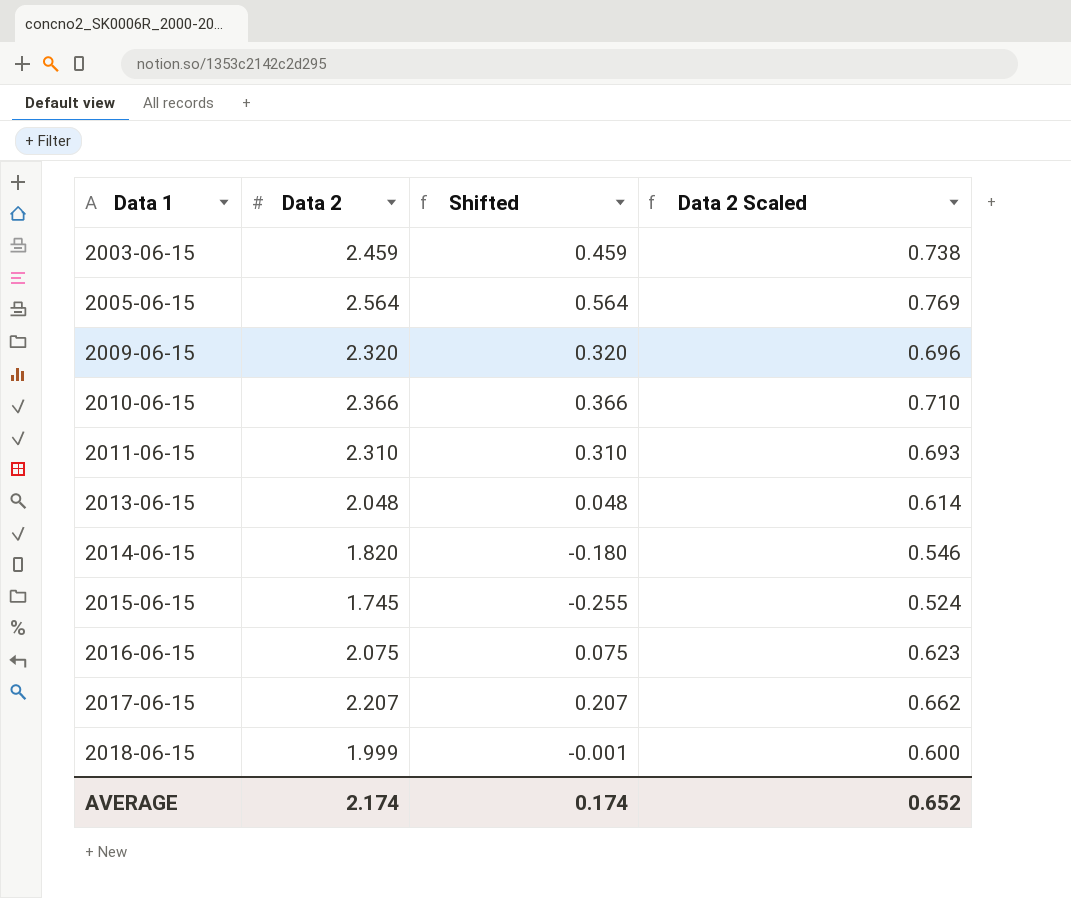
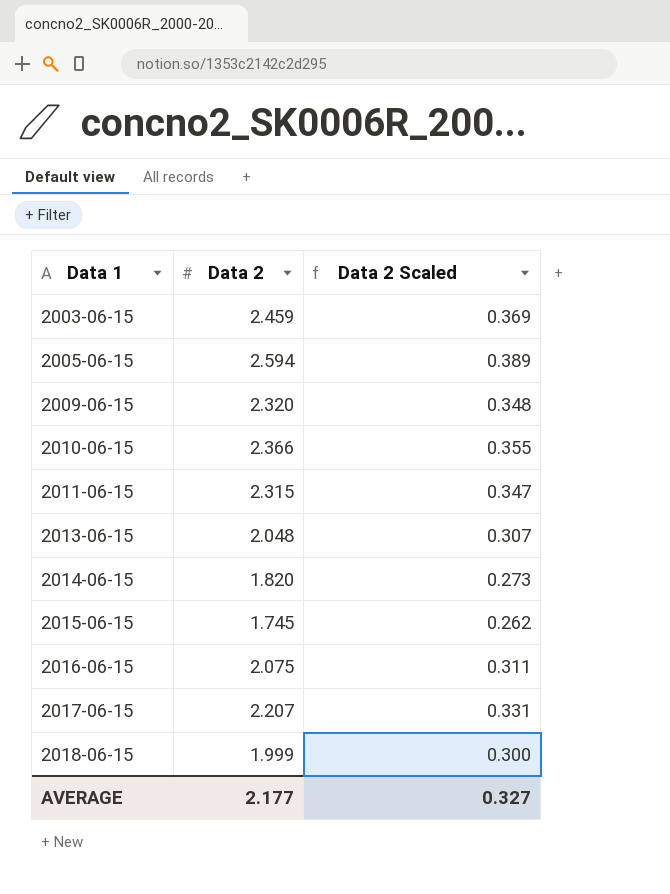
column Shifted | formula: [Data 2] - 2 -> none
column Data 2 Scaled | formula: [Data 2] * 0.3 -> [Data 2] * 0.15
2005-06-15 | Data 2: 2.564 -> 2.594
2011-06-15 | Data 2: 2.310 -> 2.315
AVERAGE | Data 2: 2.174 -> 2.177
AVERAGE | Data 2 Scaled: 0.652 -> 0.327

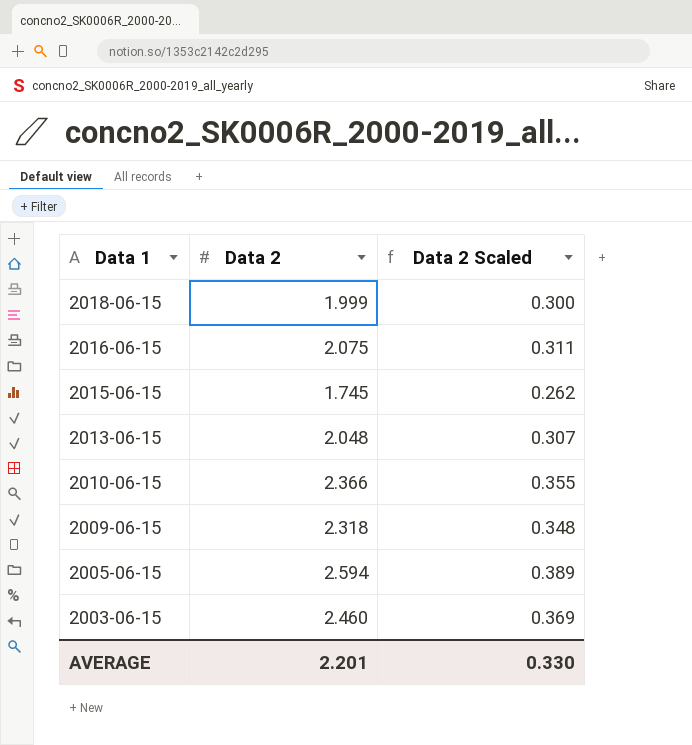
row order: Data 1 ascending -> Data 1 descending
row 2011-06-15: 2.315 | 0.347 -> none
row 2014-06-15: 1.820 | 0.273 -> none
row 2017-06-15: 2.207 | 0.331 -> none
2009-06-15 | Data 2: 2.320 -> 2.318
2003-06-15 | Data 2: 2.459 -> 2.460
AVERAGE | Data 2: 2.177 -> 2.201
AVERAGE | Data 2 Scaled: 0.327 -> 0.330

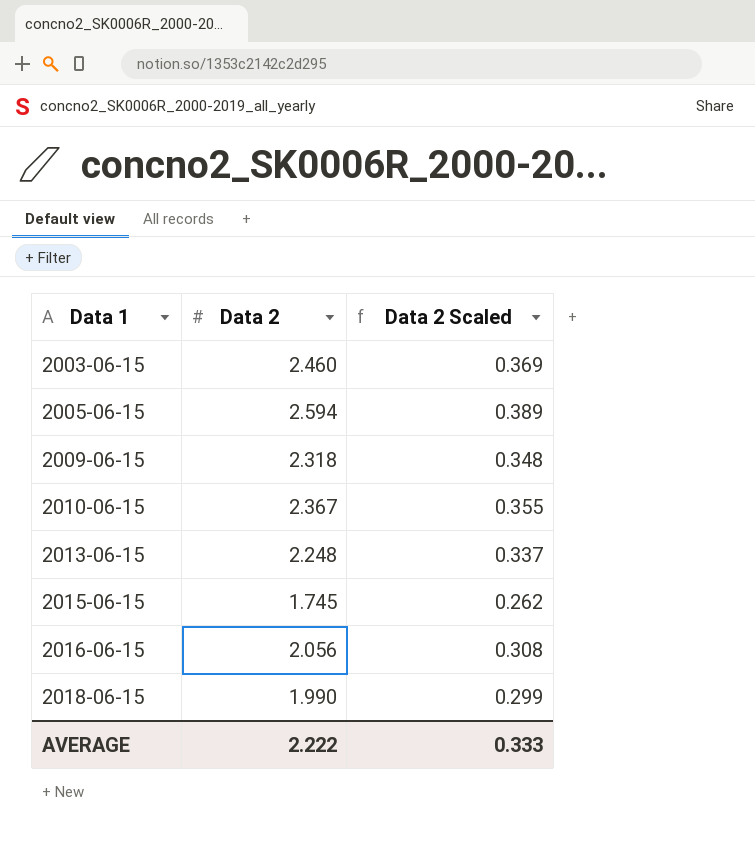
row order: Data 1 descending -> Data 1 ascending
2010-06-15 | Data 2: 2.366 -> 2.367
2013-06-15 | Data 2: 2.048 -> 2.248
2013-06-15 | Data 2 Scaled: 0.307 -> 0.337
2016-06-15 | Data 2: 2.075 -> 2.056
2016-06-15 | Data 2 Scaled: 0.311 -> 0.308
2018-06-15 | Data 2: 1.999 -> 1.990
2018-06-15 | Data 2 Scaled: 0.300 -> 0.299
AVERAGE | Data 2: 2.201 -> 2.222
AVERAGE | Data 2 Scaled: 0.330 -> 0.333

